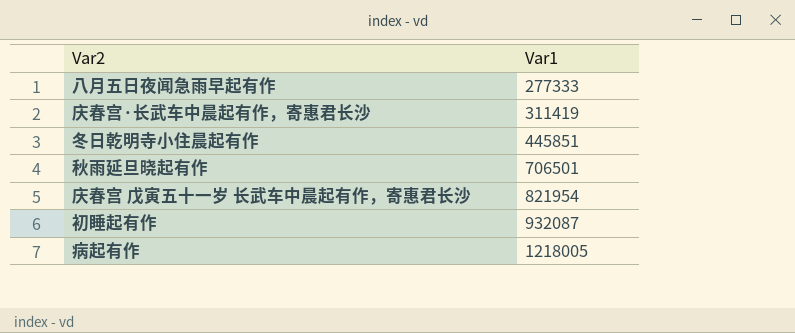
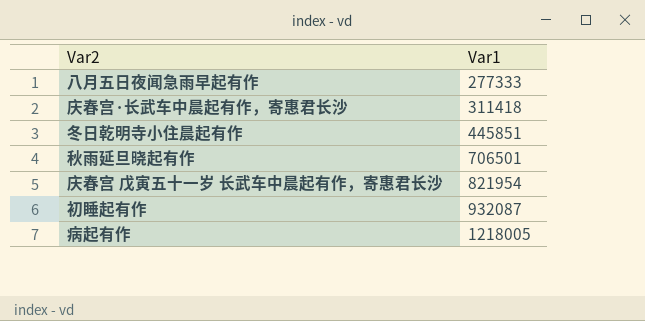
庆春宫·长武车中晨起有作，寄惠君长沙 | Var1: 311419 -> 311418

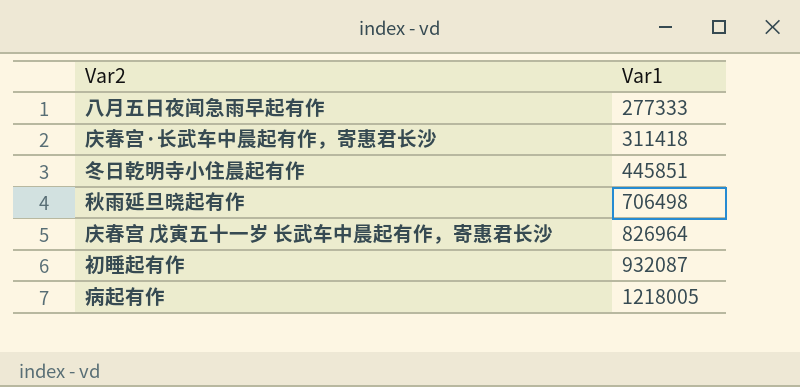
秋雨延旦晓起有作 | Var1: 706501 -> 706498
庆春宫 戊寅五十一岁 长武车中晨起有作，寄惠君长沙 | Var1: 821954 -> 826964

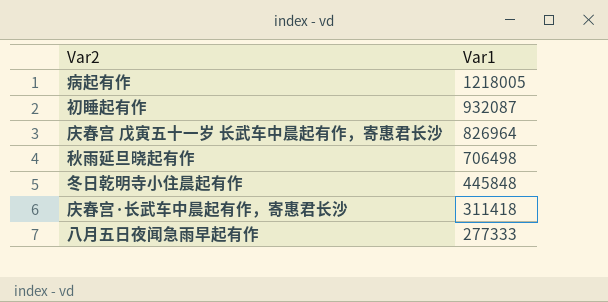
row order: Var1 ascending -> Var1 descending
冬日乾明寺小住晨起有作 | Var1: 445851 -> 445848

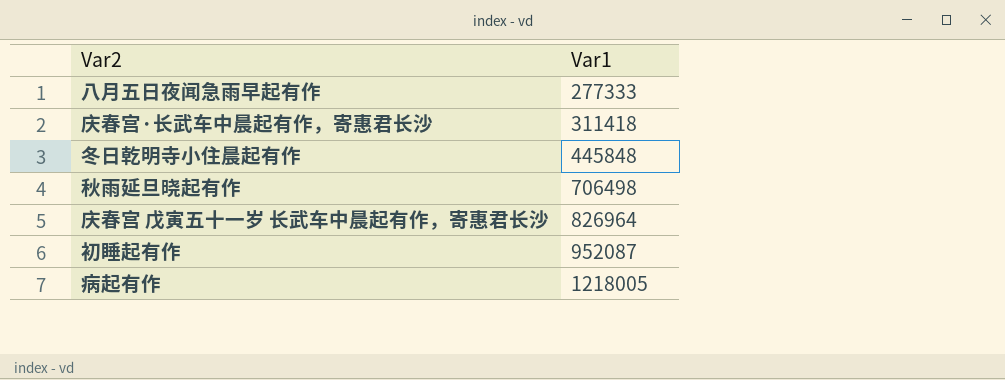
row order: Var1 descending -> Var1 ascending
初睡起有作 | Var1: 932087 -> 952087

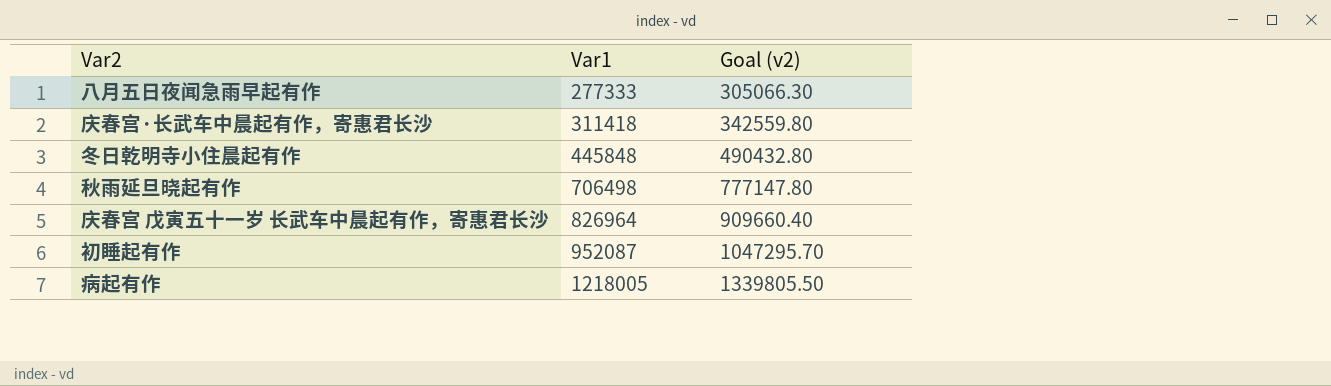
column Goal (v2) | formula: none -> [Var1] * 1.1

